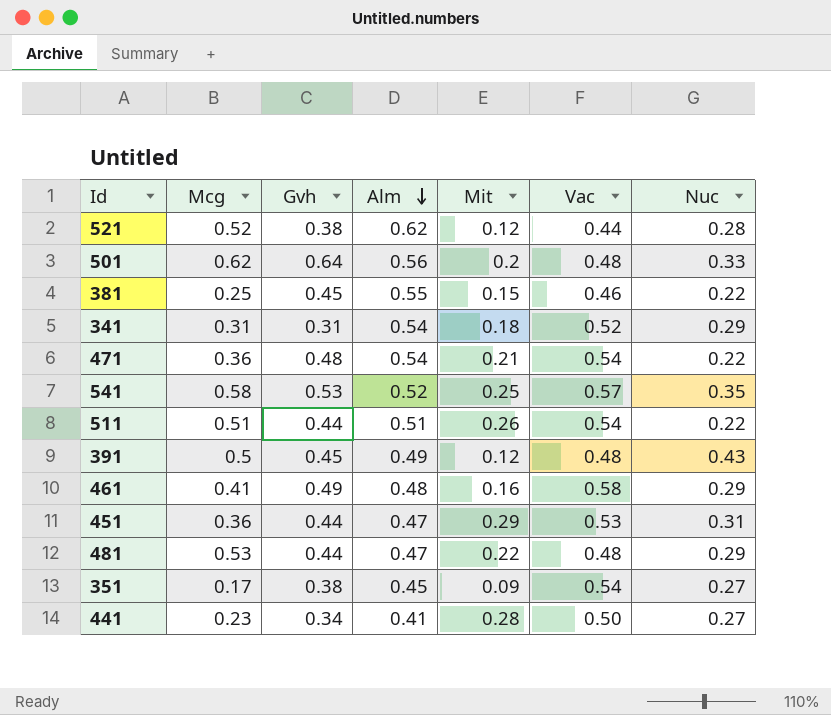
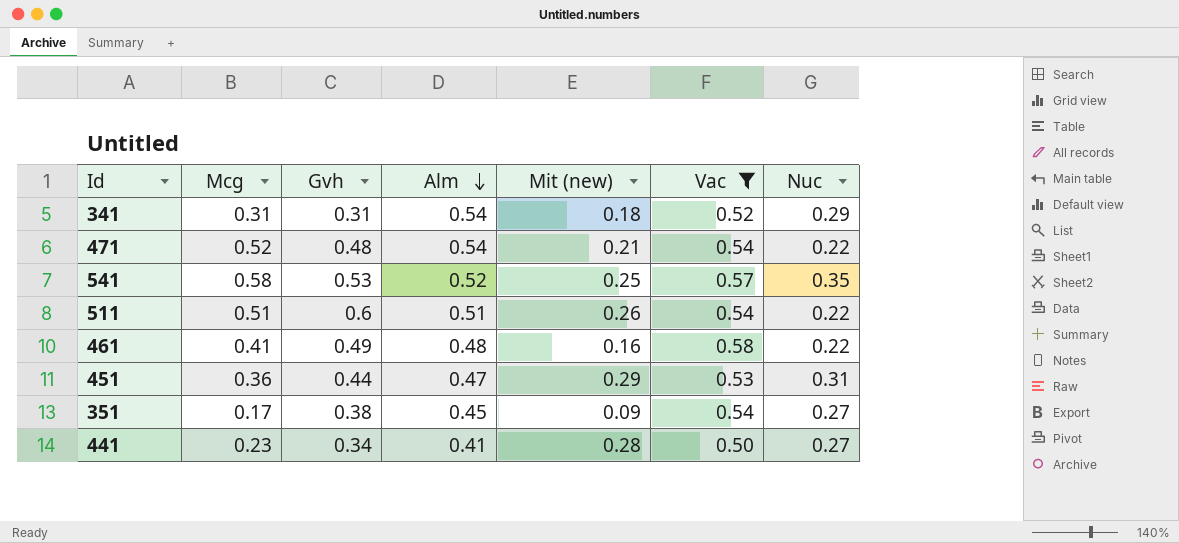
filter: none -> Vac >= 0.50
column name: Mit -> Mit (new)
471 | Mcg: 0.36 -> 0.52
511 | Gvh: 0.44 -> 0.6
461 | Nuc: 0.29 -> 0.22

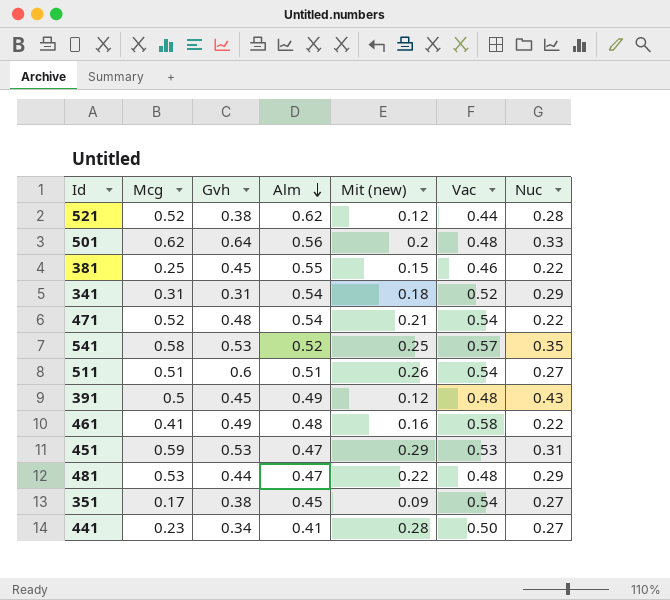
filter: Vac >= 0.50 -> none
511 | Nuc: 0.22 -> 0.27
451 | Mcg: 0.36 -> 0.59
451 | Gvh: 0.44 -> 0.53

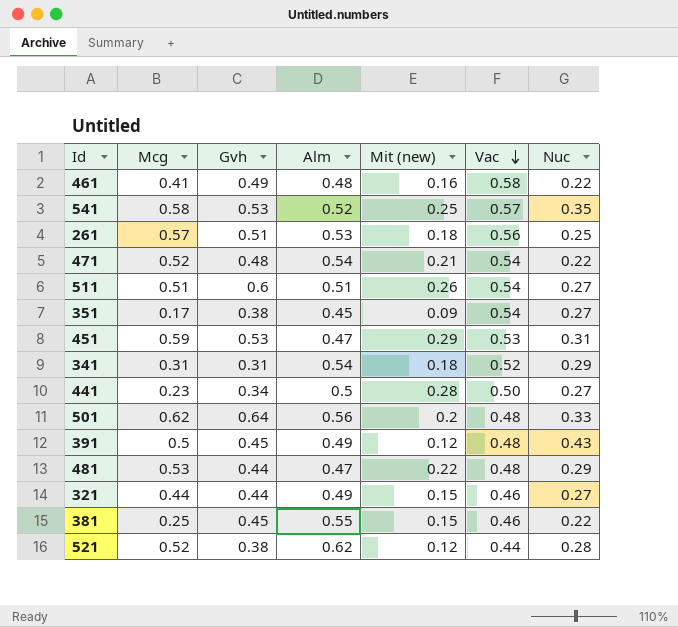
row order: Alm descending -> Vac descending
row 261: none -> 0.57 | 0.51 | 0.53 | 0.18 | 0.56 | 0.25
441 | Alm: 0.41 -> 0.5
row 321: none -> 0.44 | 0.44 | 0.49 | 0.15 | 0.46 | 0.27

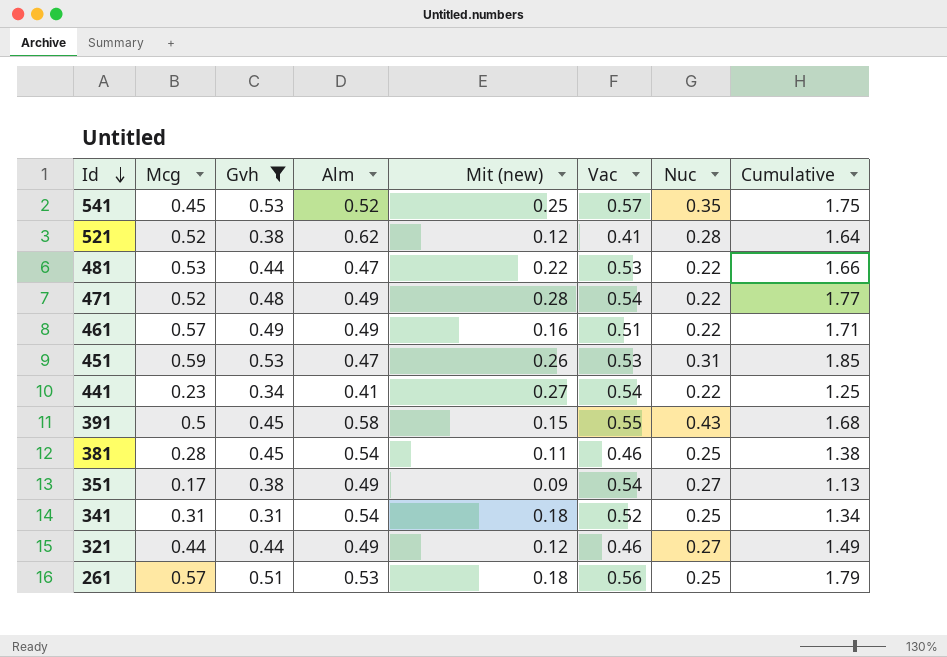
filter: none -> Gvh <= 0.53
row order: Vac descending -> Id descending
column Cumulative | formula: none -> [Mcg] + [Gvh] + [Alm] + [Mit (new)]
541 | Mcg: 0.58 -> 0.45
521 | Vac: 0.44 -> 0.41
481 | Vac: 0.48 -> 0.53
481 | Nuc: 0.29 -> 0.22
471 | Alm: 0.54 -> 0.49
471 | Mit (new): 0.21 -> 0.28
461 | Mcg: 0.41 -> 0.57
461 | Alm: 0.48 -> 0.49
461 | Vac: 0.58 -> 0.51
451 | Mit (new): 0.29 -> 0.26
441 | Alm: 0.5 -> 0.41
441 | Mit (new): 0.28 -> 0.27
441 | Vac: 0.50 -> 0.54
441 | Nuc: 0.27 -> 0.22
391 | Alm: 0.49 -> 0.58
391 | Mit (new): 0.12 -> 0.15
391 | Vac: 0.48 -> 0.55
381 | Mcg: 0.25 -> 0.28
381 | Alm: 0.55 -> 0.54
381 | Mit (new): 0.15 -> 0.11
381 | Nuc: 0.22 -> 0.25
351 | Alm: 0.45 -> 0.49
341 | Nuc: 0.29 -> 0.25
321 | Mit (new): 0.15 -> 0.12

